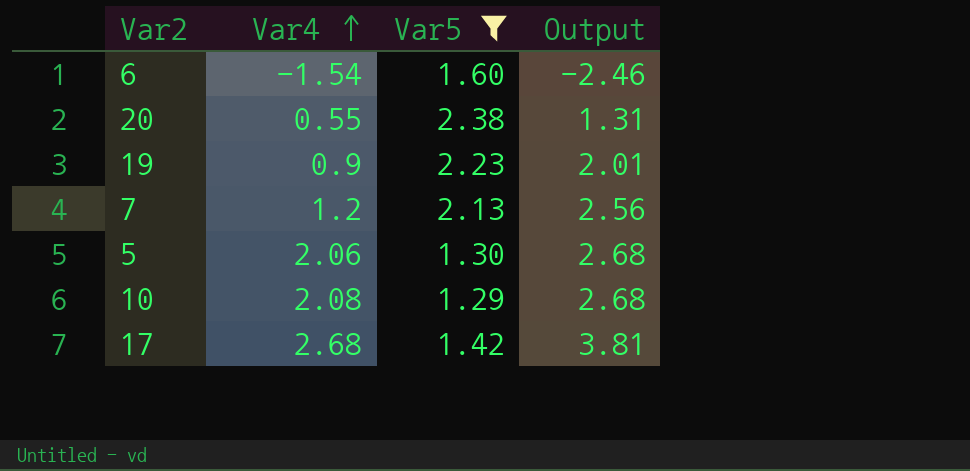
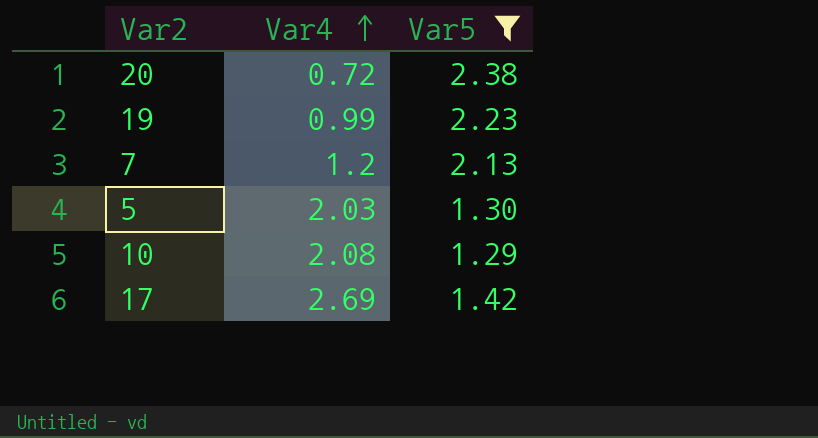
column Output | formula: [Var4] * [Var5] -> none
row 6: -1.54 | 1.60 | -2.46 -> none
20 | Var4: 0.55 -> 0.72
19 | Var4: 0.9 -> 0.99
5 | Var4: 2.06 -> 2.03
17 | Var4: 2.68 -> 2.69

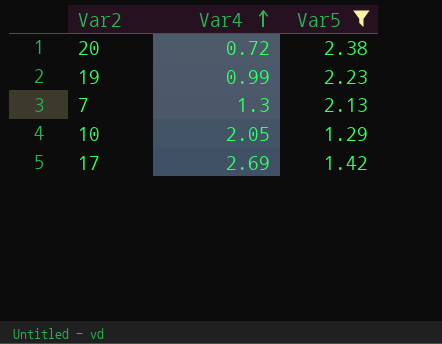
row 5: 2.03 | 1.30 -> none
7 | Var4: 1.2 -> 1.3
10 | Var4: 2.08 -> 2.05

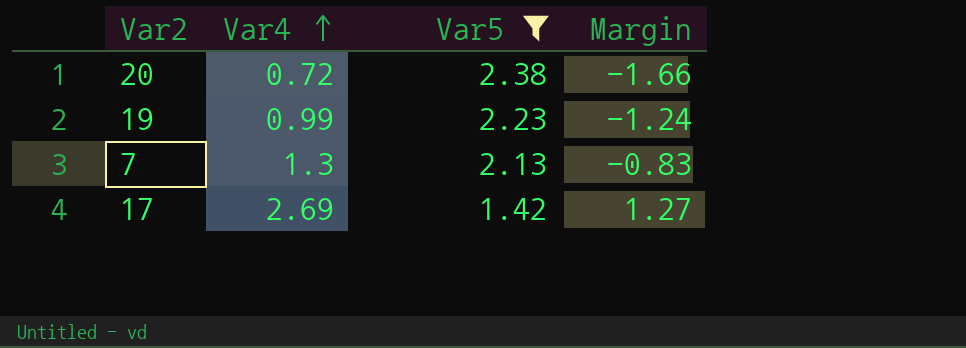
column Margin | formula: none -> [Var4] - [Var5]
row 10: 2.05 | 1.29 -> none

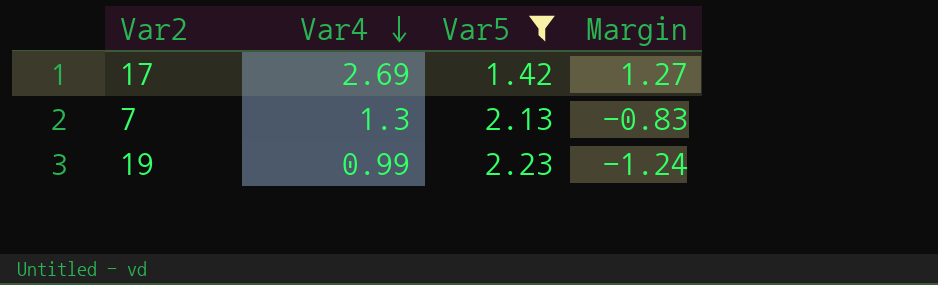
row order: Var4 ascending -> Var4 descending
row 20: 0.72 | 2.38 | -1.66 -> none

